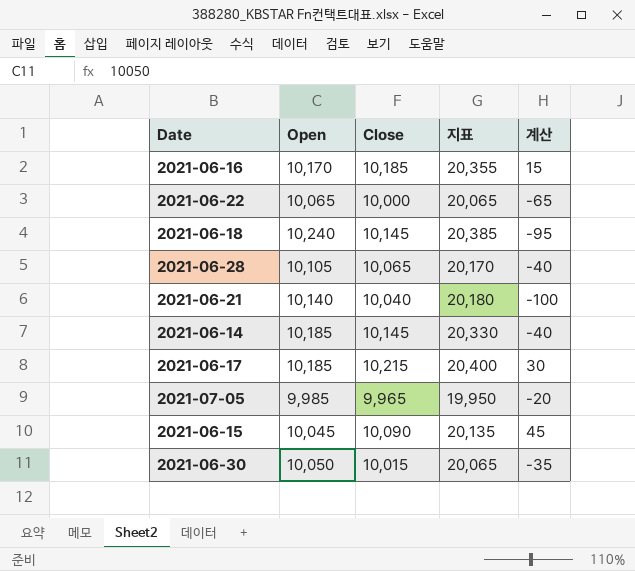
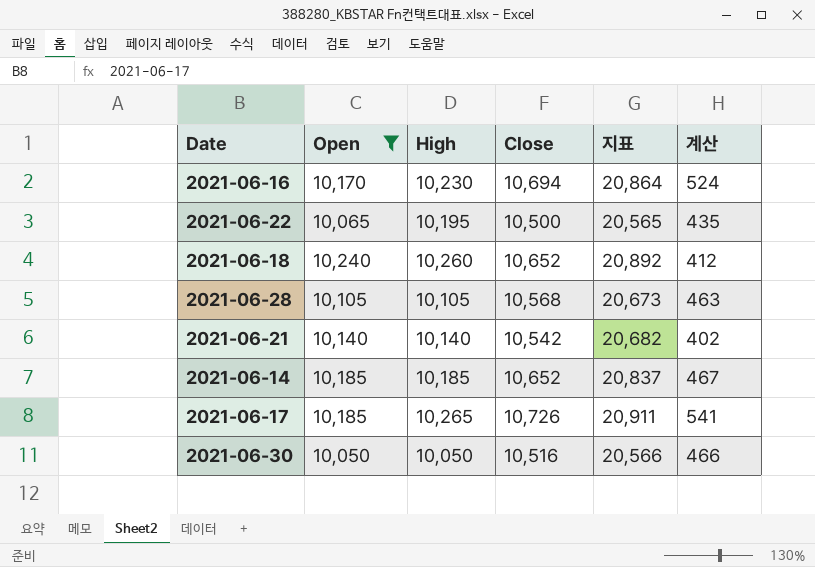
filter: none -> Open >= 10,050
column High | position: none -> 3
2021-06-16 | Close: 10,185 -> 10,694
2021-06-16 | 지표: 20,355 -> 20,864
2021-06-16 | 계산: 15 -> 524
2021-06-22 | Close: 10,000 -> 10,500
2021-06-22 | 지표: 20,065 -> 20,565
2021-06-22 | 계산: -65 -> 435
2021-06-18 | Close: 10,145 -> 10,652
2021-06-18 | 지표: 20,385 -> 20,892
2021-06-18 | 계산: -95 -> 412
2021-06-28 | Close: 10,065 -> 10,568
2021-06-28 | 지표: 20,170 -> 20,673
2021-06-28 | 계산: -40 -> 463
2021-06-21 | Close: 10,040 -> 10,542
2021-06-21 | 지표: 20,180 -> 20,682
2021-06-21 | 계산: -100 -> 402
2021-06-14 | Close: 10,145 -> 10,652
2021-06-14 | 지표: 20,330 -> 20,837
2021-06-14 | 계산: -40 -> 467
2021-06-17 | Close: 10,215 -> 10,726
2021-06-17 | 지표: 20,400 -> 20,911
2021-06-17 | 계산: 30 -> 541
2021-06-30 | Close: 10,015 -> 10,516
2021-06-30 | 지표: 20,065 -> 20,566
2021-06-30 | 계산: -35 -> 466

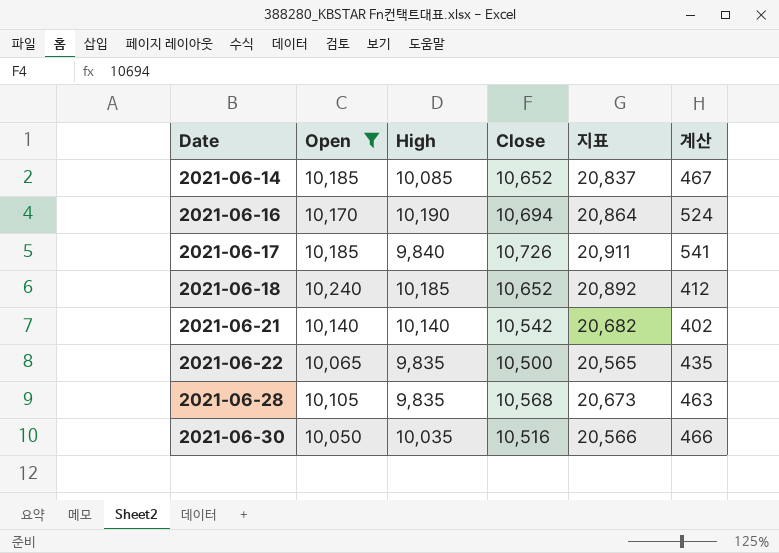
row order: none -> Date ascending
2021-06-14 | High: 10,185 -> 10,085
2021-06-16 | High: 10,230 -> 10,190
2021-06-17 | High: 10,265 -> 9,840
2021-06-18 | High: 10,260 -> 10,185
2021-06-22 | High: 10,195 -> 9,835
2021-06-28 | High: 10,105 -> 9,835
2021-06-30 | High: 10,050 -> 10,035

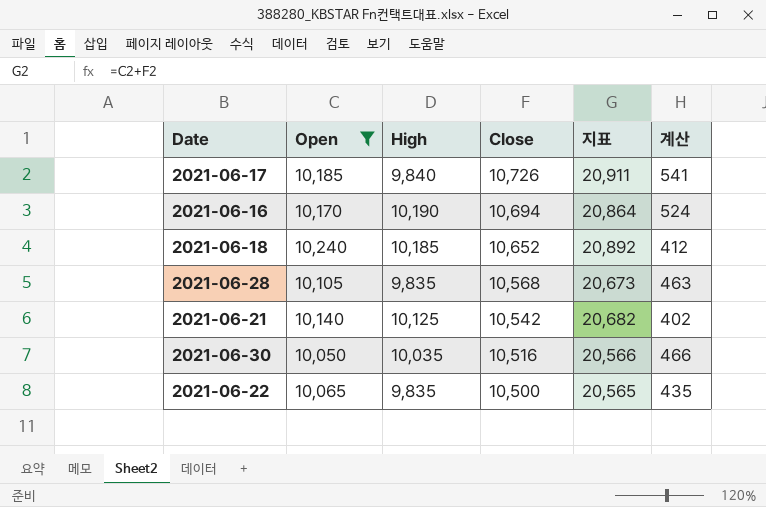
row order: Date ascending -> Close descending
row 2021-06-14: 10,185 | 10,085 | 10,652 | 20,837 | 467 -> none
2021-06-21 | High: 10,140 -> 10,125

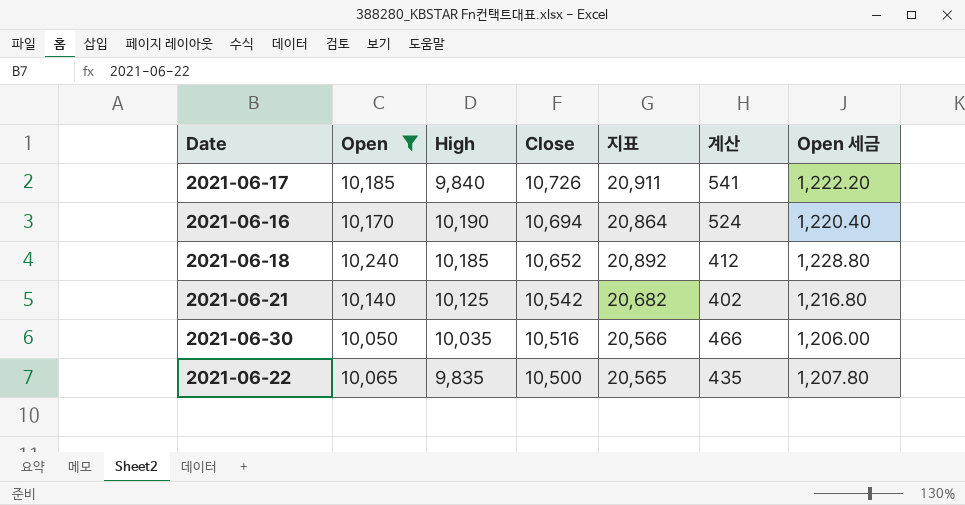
column Open 세금 | formula: none -> [Open] * 0.12
row 2021-06-28: 10,105 | 9,835 | 10,568 | 20,673 | 463 -> none

